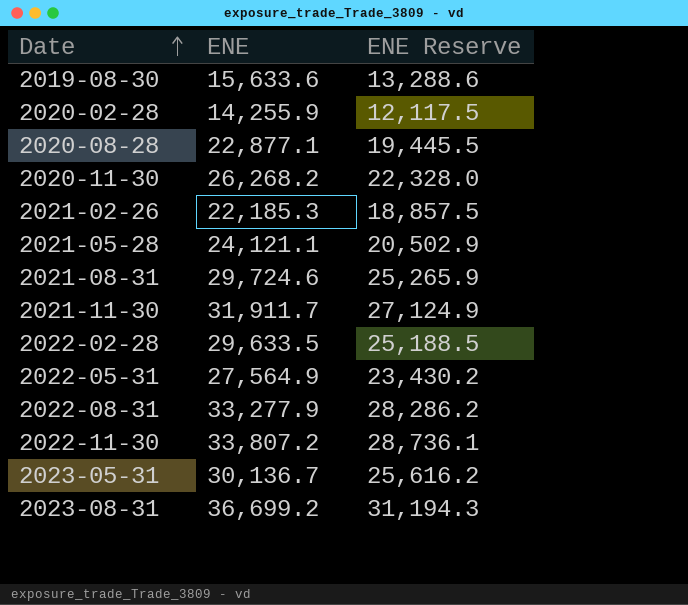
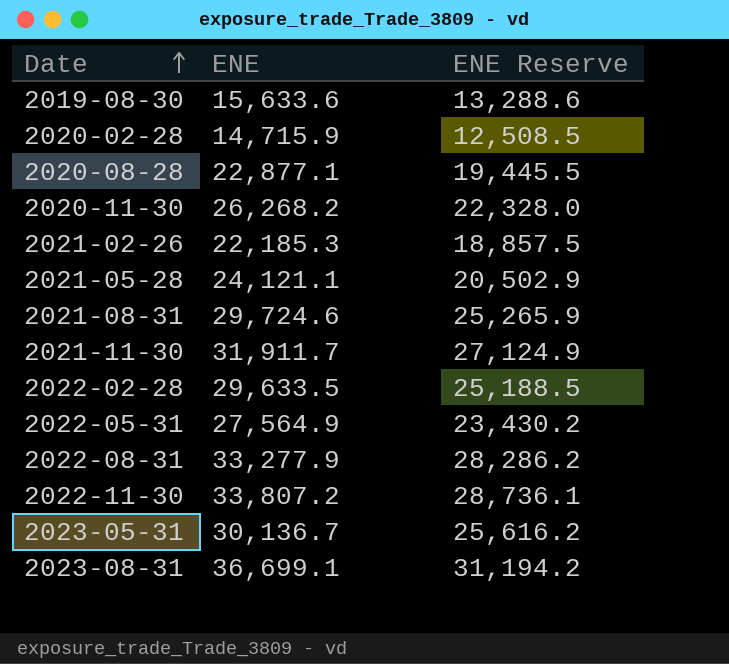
2020-02-28 | ENE: 14,255.9 -> 14,715.9
2020-02-28 | ENE Reserve: 12,117.5 -> 12,508.5
2023-08-31 | ENE: 36,699.2 -> 36,699.1
2023-08-31 | ENE Reserve: 31,194.3 -> 31,194.2

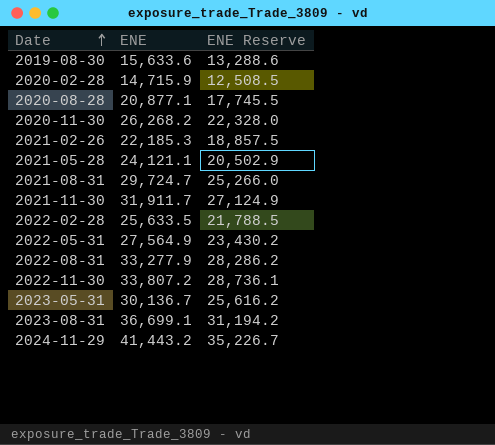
2020-08-28 | ENE: 22,877.1 -> 20,877.1
2020-08-28 | ENE Reserve: 19,445.5 -> 17,745.5
2021-08-31 | ENE: 29,724.6 -> 29,724.7
2021-08-31 | ENE Reserve: 25,265.9 -> 25,266.0
2022-02-28 | ENE: 29,633.5 -> 25,633.5
2022-02-28 | ENE Reserve: 25,188.5 -> 21,788.5
row 2024-11-29: none -> 41,443.2 | 35,226.7

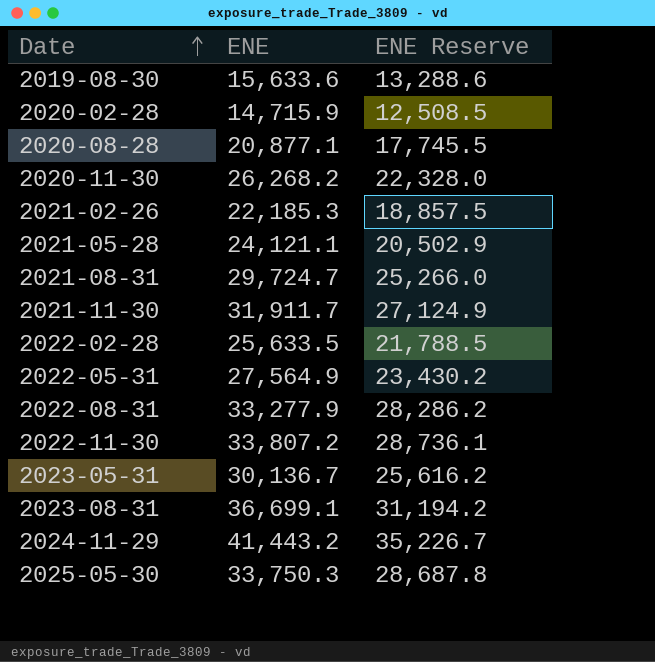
row 2025-05-30: none -> 33,750.3 | 28,687.8

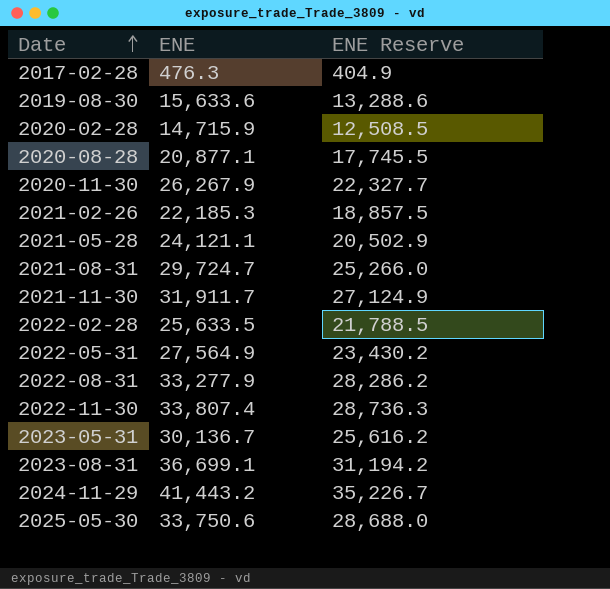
row 2017-02-28: none -> 476.3 | 404.9
2020-11-30 | ENE: 26,268.2 -> 26,267.9
2020-11-30 | ENE Reserve: 22,328.0 -> 22,327.7
2022-11-30 | ENE: 33,807.2 -> 33,807.4
2022-11-30 | ENE Reserve: 28,736.1 -> 28,736.3
2025-05-30 | ENE: 33,750.3 -> 33,750.6
2025-05-30 | ENE Reserve: 28,687.8 -> 28,688.0

